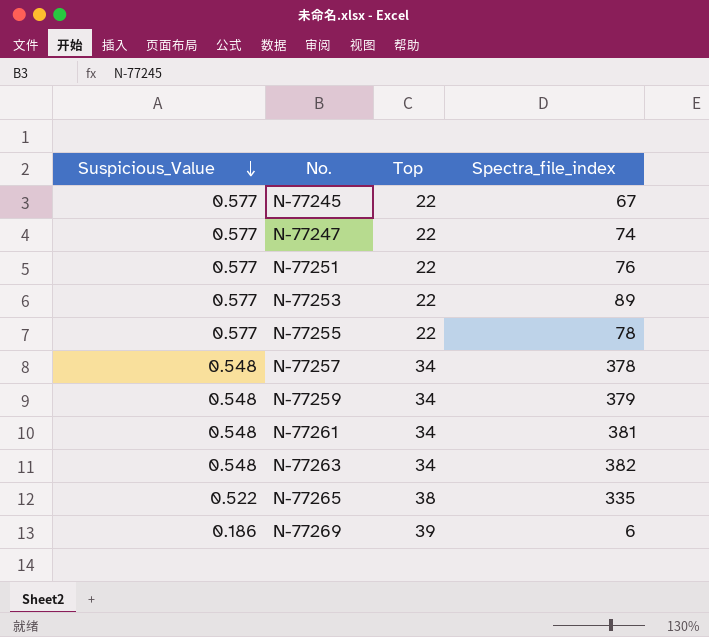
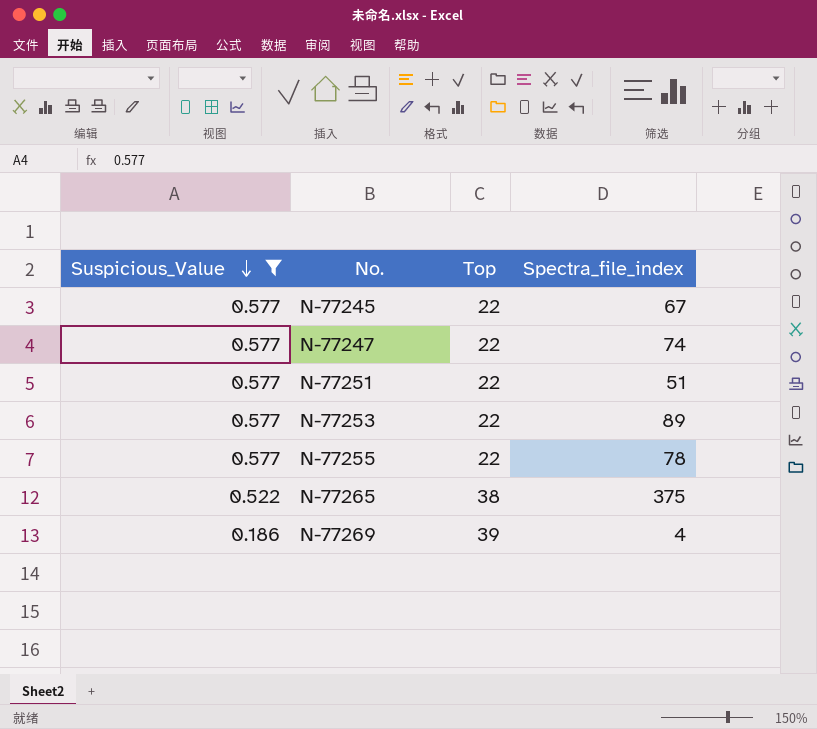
filter: none -> Suspicious_Value != 0.548
N-77251 | Spectra_file_index: 76 -> 51
N-77265 | Spectra_file_index: 335 -> 375
N-77269 | Spectra_file_index: 6 -> 4

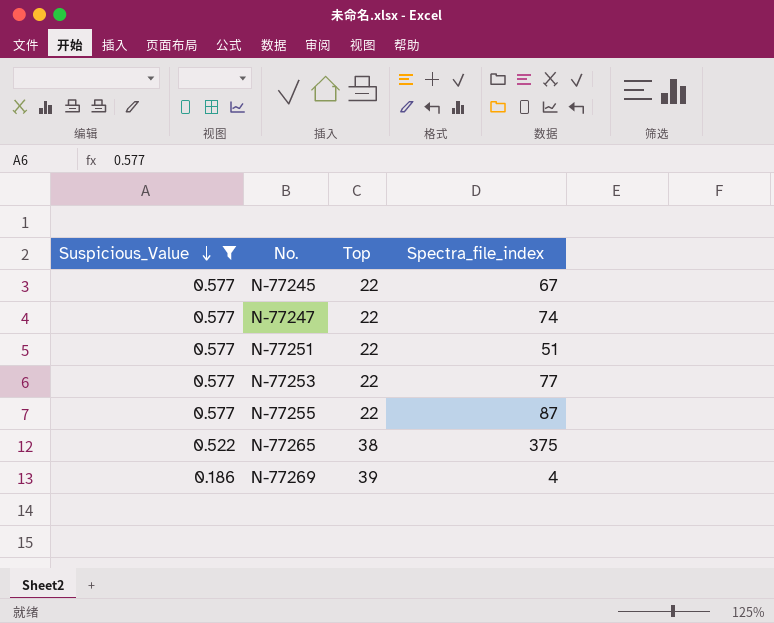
N-77253 | Spectra_file_index: 89 -> 77
N-77255 | Spectra_file_index: 78 -> 87

